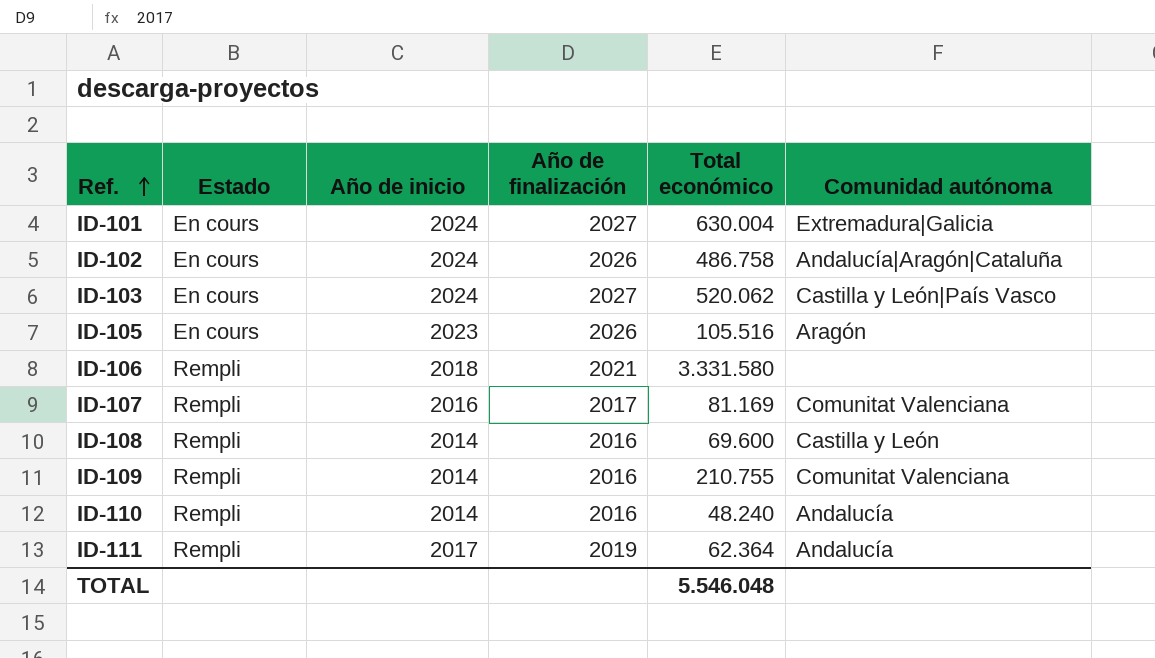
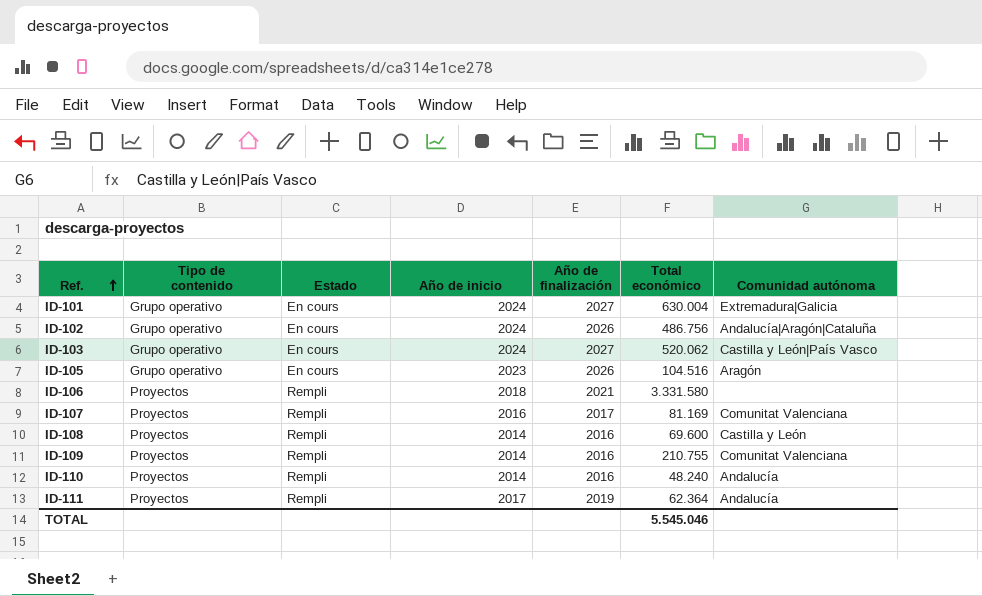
column Tipo de contenido | position: none -> 2
ID-102 | Total económico: 486.758 -> 486.756
ID-105 | Total económico: 105.516 -> 104.516
TOTAL | Total económico: 5.546.048 -> 5.545.046

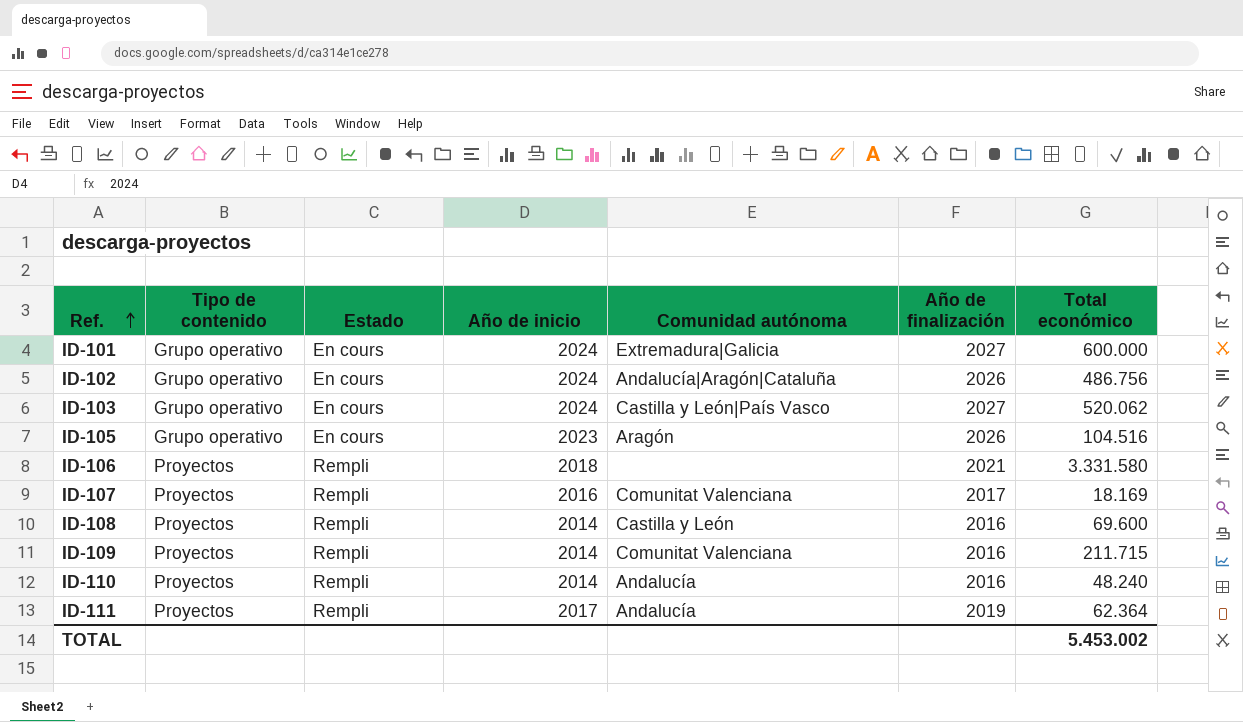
column Comunidad autónoma | position: 7 -> 5
ID-101 | Total económico: 630.004 -> 600.000
ID-107 | Total económico: 81.169 -> 18.169
ID-109 | Total económico: 210.755 -> 211.715
TOTAL | Total económico: 5.545.046 -> 5.453.002

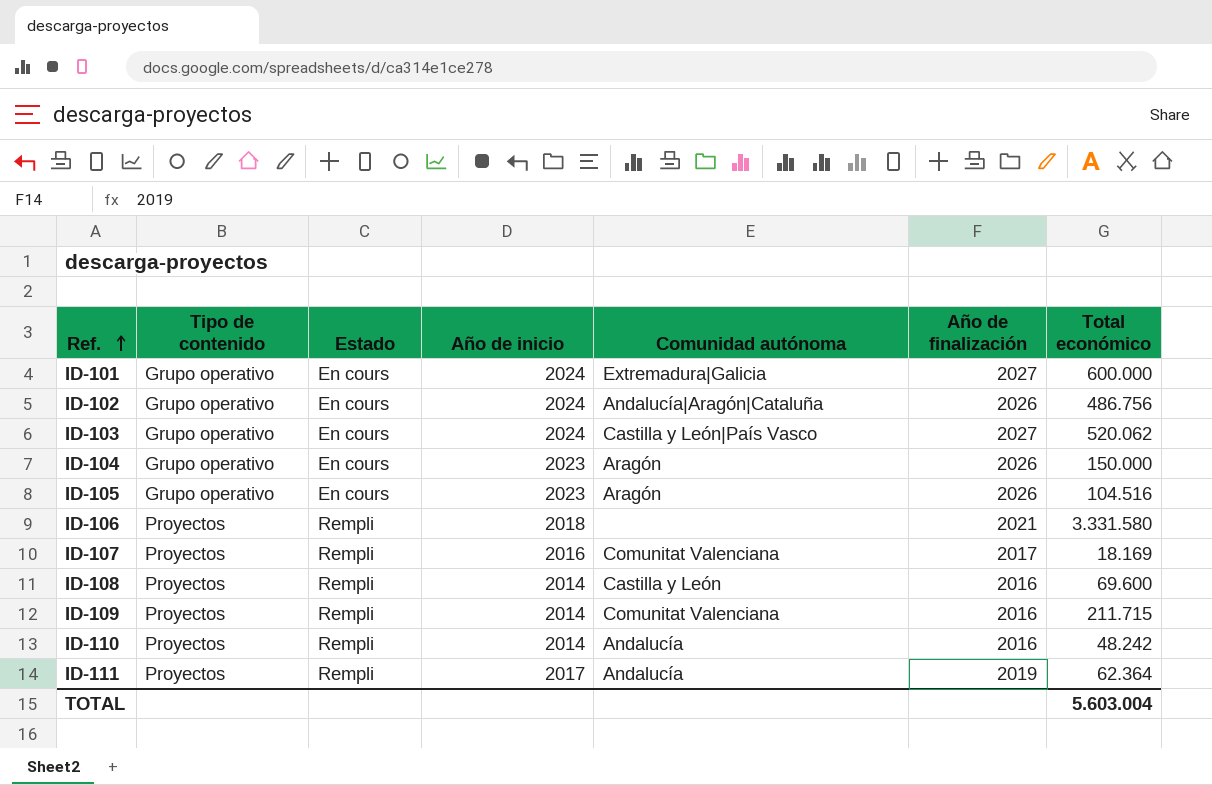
row ID-104: none -> Grupo operativo | En cours | 2023 | Aragón | 2026 | 150.000
ID-110 | Total económico: 48.240 -> 48.242
TOTAL | Total económico: 5.453.002 -> 5.603.004

